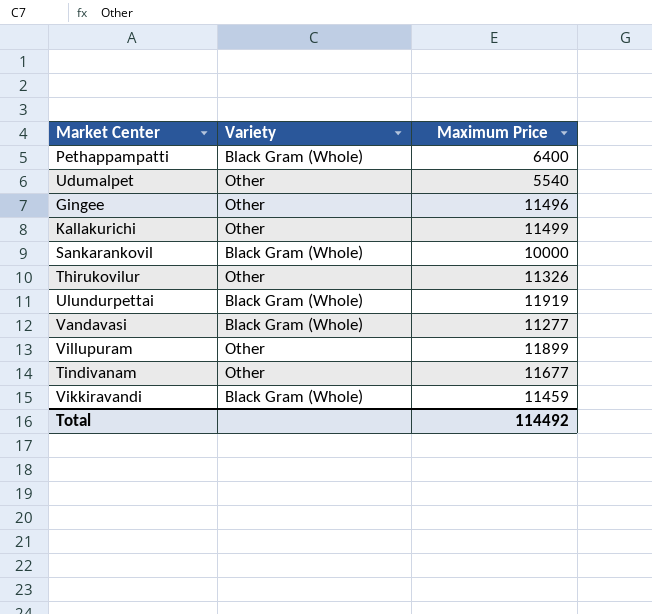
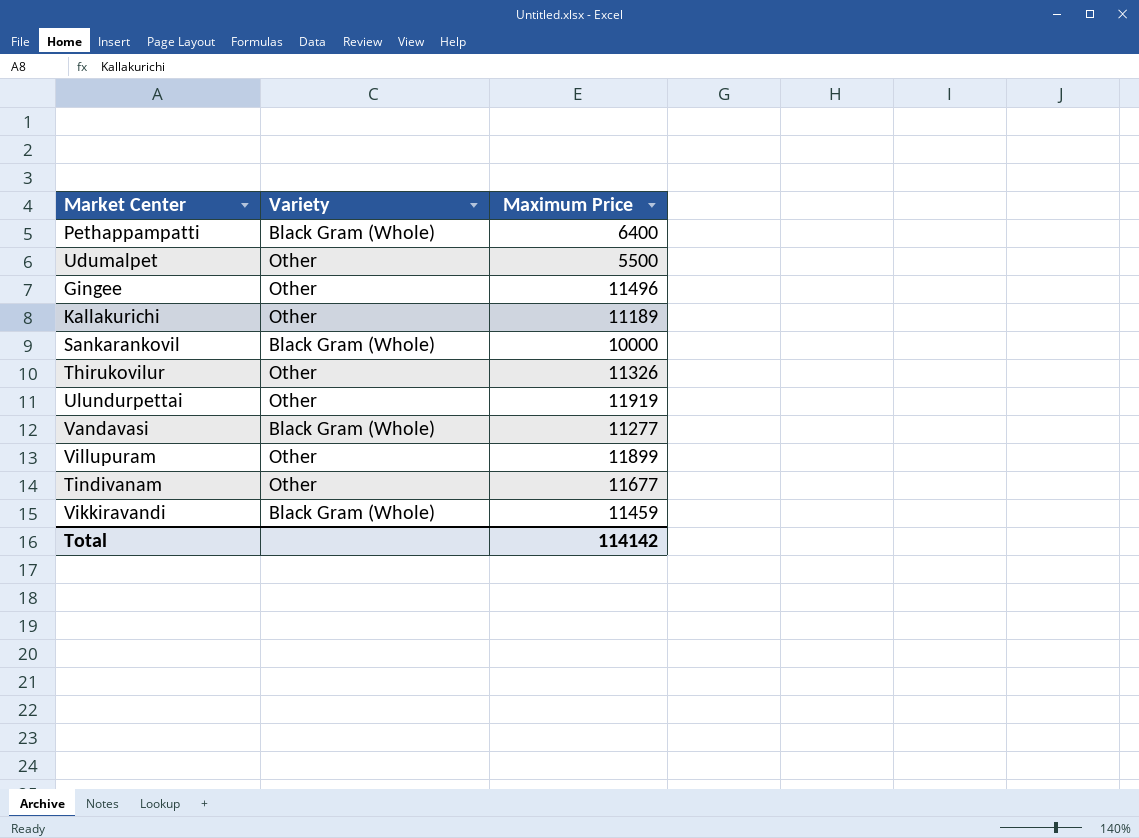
Udumalpet | Maximum Price: 5540 -> 5500
Kallakurichi | Maximum Price: 11499 -> 11189
Ulundurpettai | Variety: Black Gram (Whole) -> Other
Total | Maximum Price: 114492 -> 114142

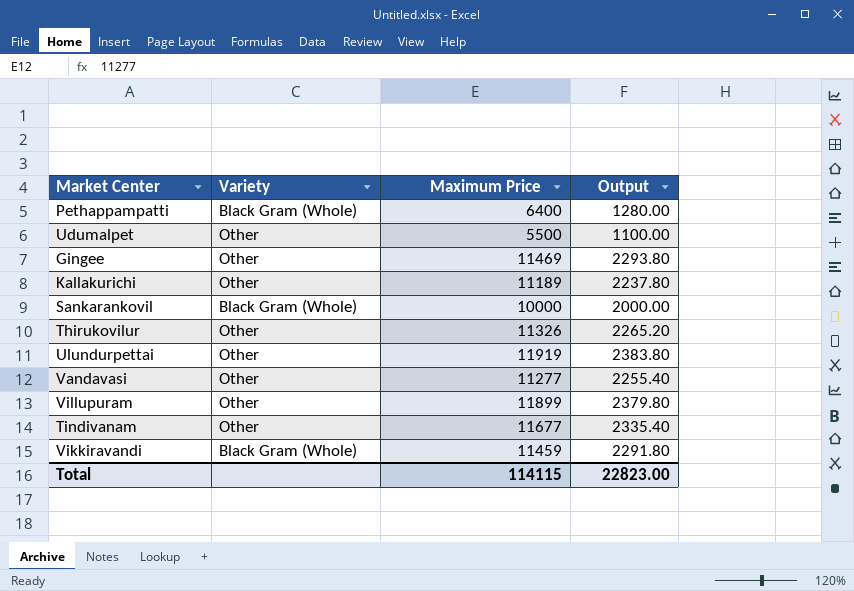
column Output | formula: none -> [Maximum Price] * 0.2
Gingee | Maximum Price: 11496 -> 11469
Vandavasi | Variety: Black Gram (Whole) -> Other
Total | Maximum Price: 114142 -> 114115

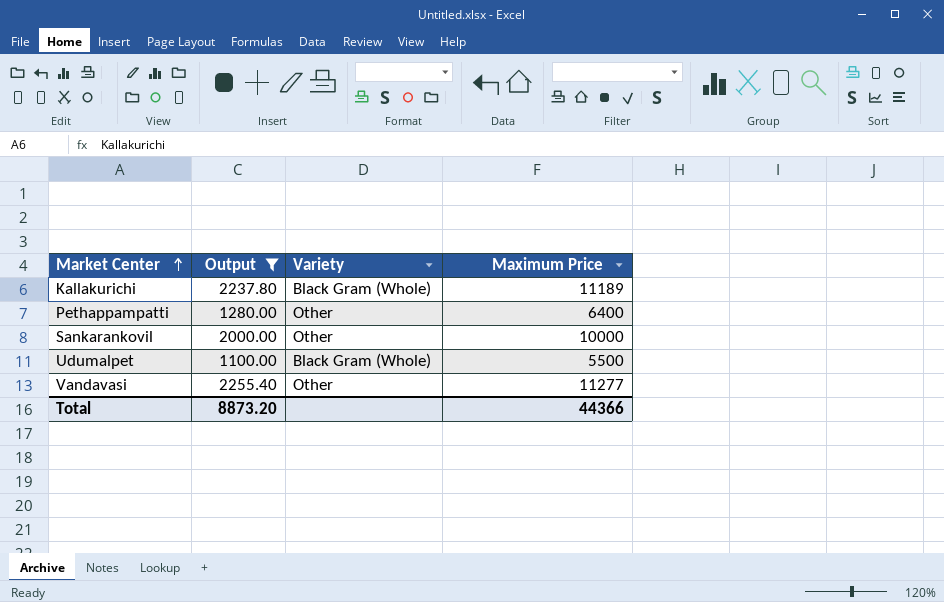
filter: none -> Output <= 2255.40
row order: none -> Market Center ascending
column Output | position: 4 -> 2
Kallakurichi | Variety: Other -> Black Gram (Whole)
Pethappampatti | Variety: Black Gram (Whole) -> Other
Sankarankovil | Variety: Black Gram (Whole) -> Other
Udumalpet | Variety: Other -> Black Gram (Whole)
Total | Output: 22823.00 -> 8873.20
Total | Maximum Price: 114115 -> 44366

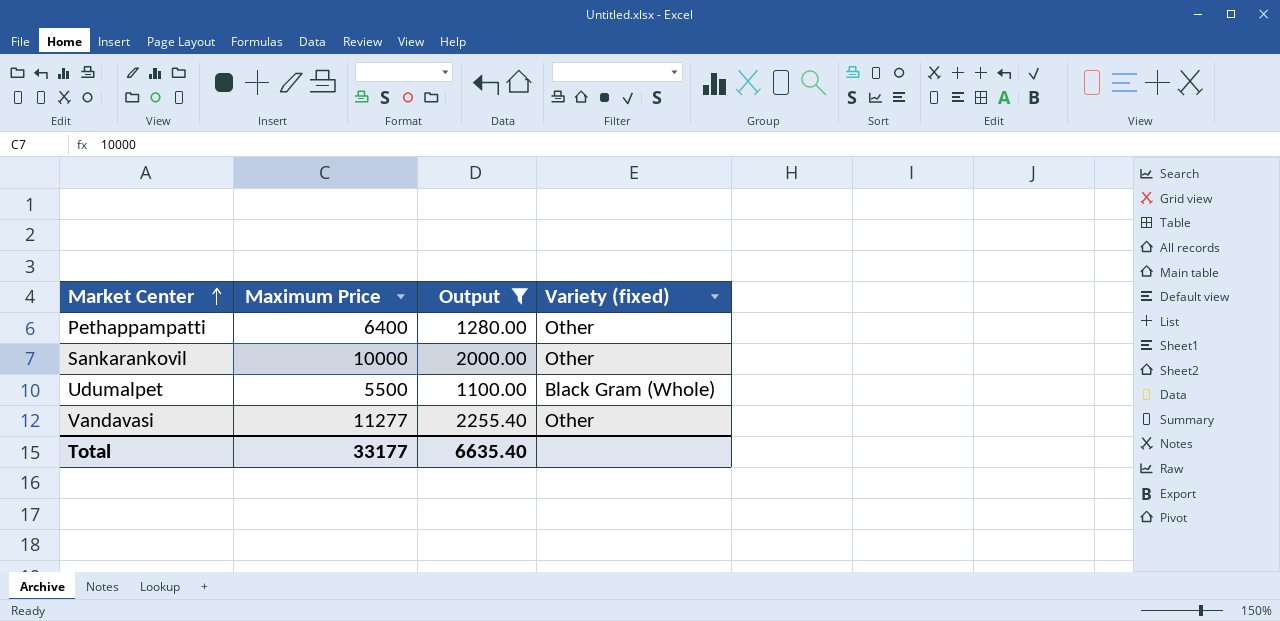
column Maximum Price | position: 4 -> 2
column name: Variety -> Variety (fixed)
row Kallakurichi: 2237.80 | Black Gram (Whole) | 11189 -> none
Total | Maximum Price: 44366 -> 33177
Total | Output: 8873.20 -> 6635.40

